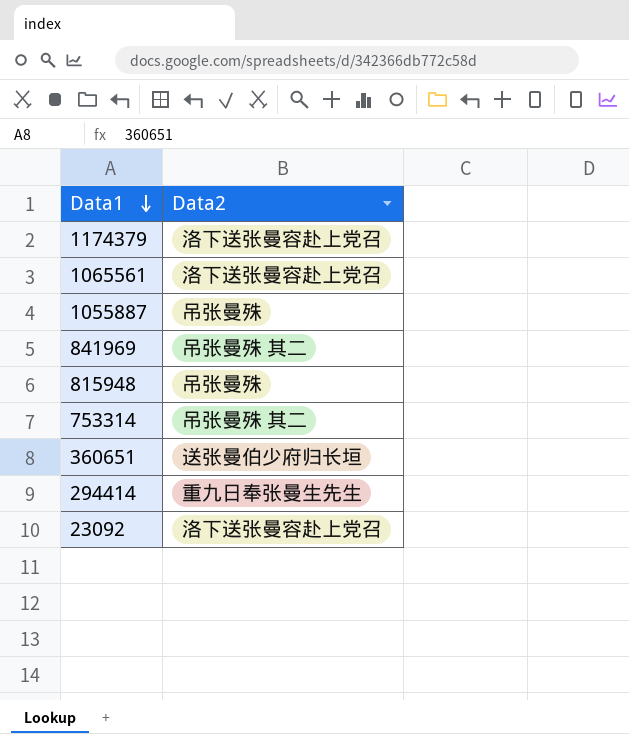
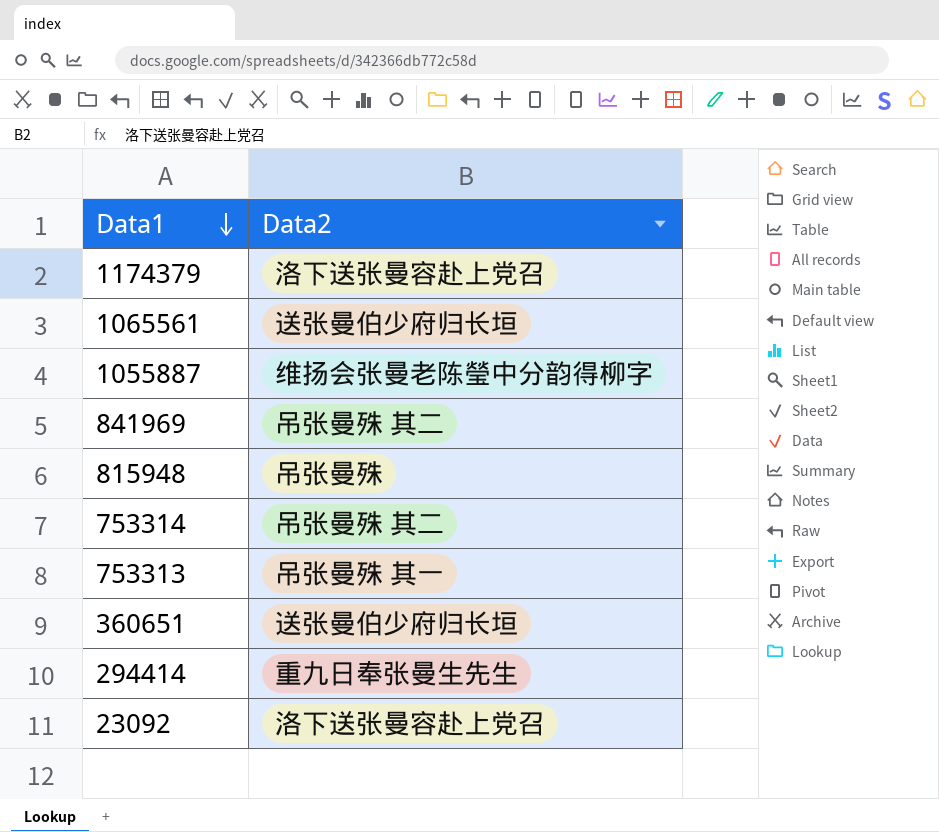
1065561 | Data2: 洛下送张曼容赴上党召 -> 送张曼伯少府归长垣
1055887 | Data2: 吊张曼殊 -> 维扬会张曼老陈瑩中分韵得柳字
row 753313: none -> 吊张曼殊 其一

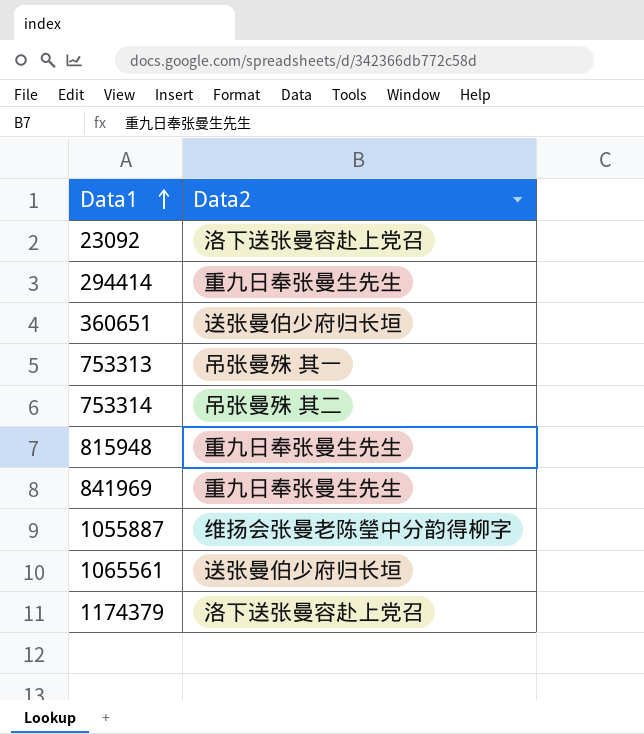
row order: Data1 descending -> Data1 ascending
815948 | Data2: 吊张曼殊 -> 重九日奉张曼生先生
841969 | Data2: 吊张曼殊 其二 -> 重九日奉张曼生先生

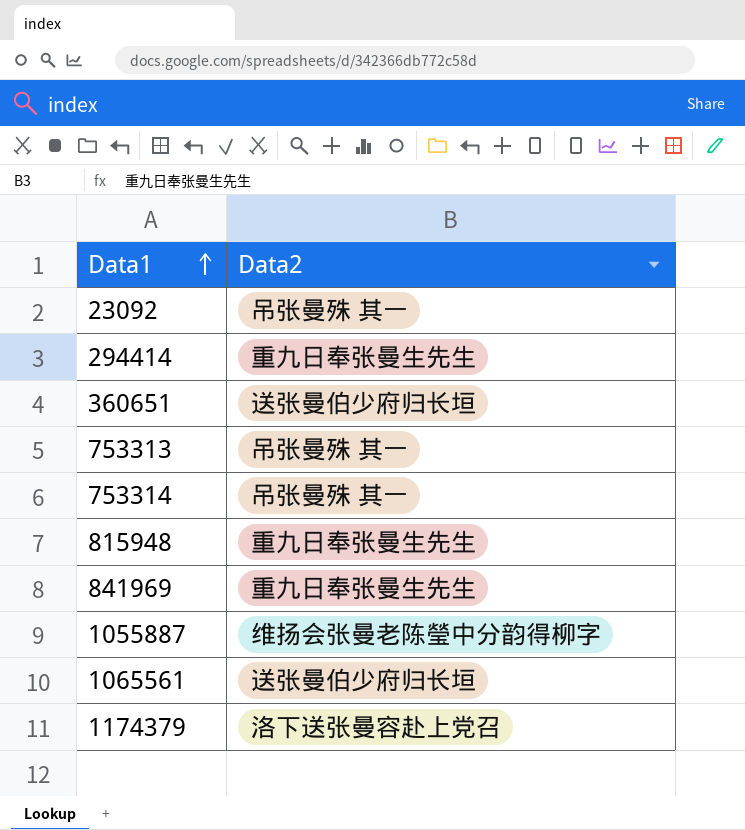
23092 | Data2: 洛下送张曼容赴上党召 -> 吊张曼殊 其一
753314 | Data2: 吊张曼殊 其二 -> 吊张曼殊 其一

